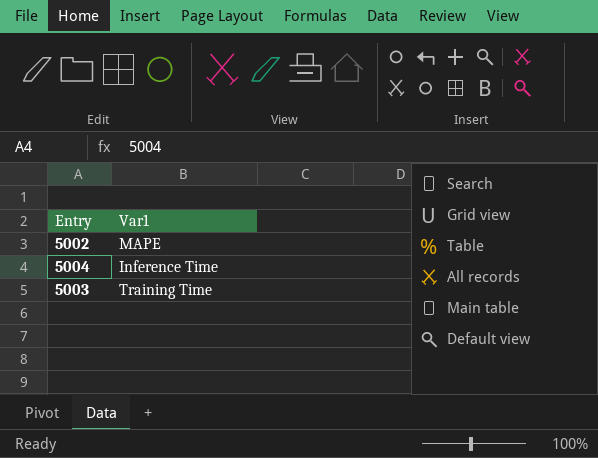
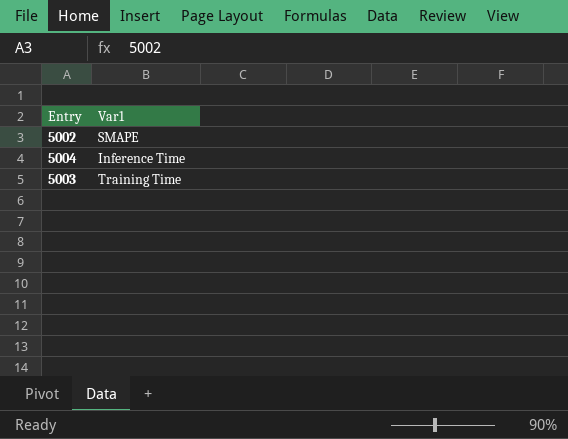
5002 | Var1: MAPE -> SMAPE

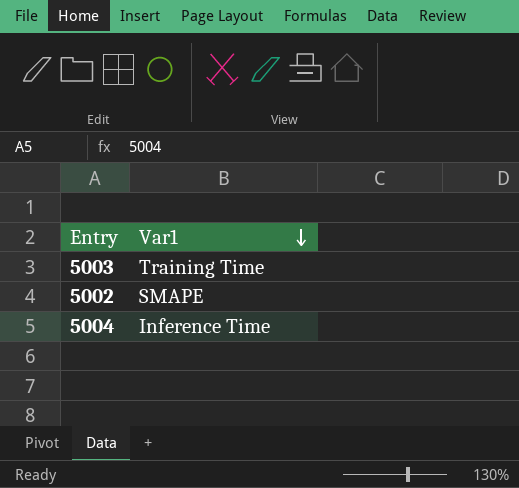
row order: none -> Var1 descending

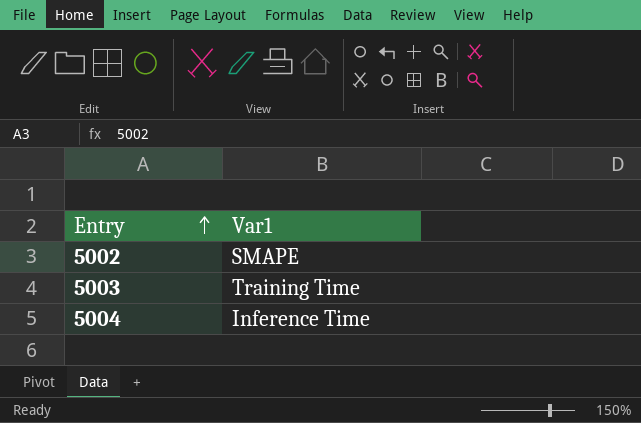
row order: Var1 descending -> Entry ascending

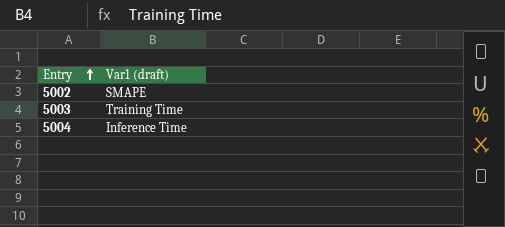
column name: Var1 -> Var1 (draft)

